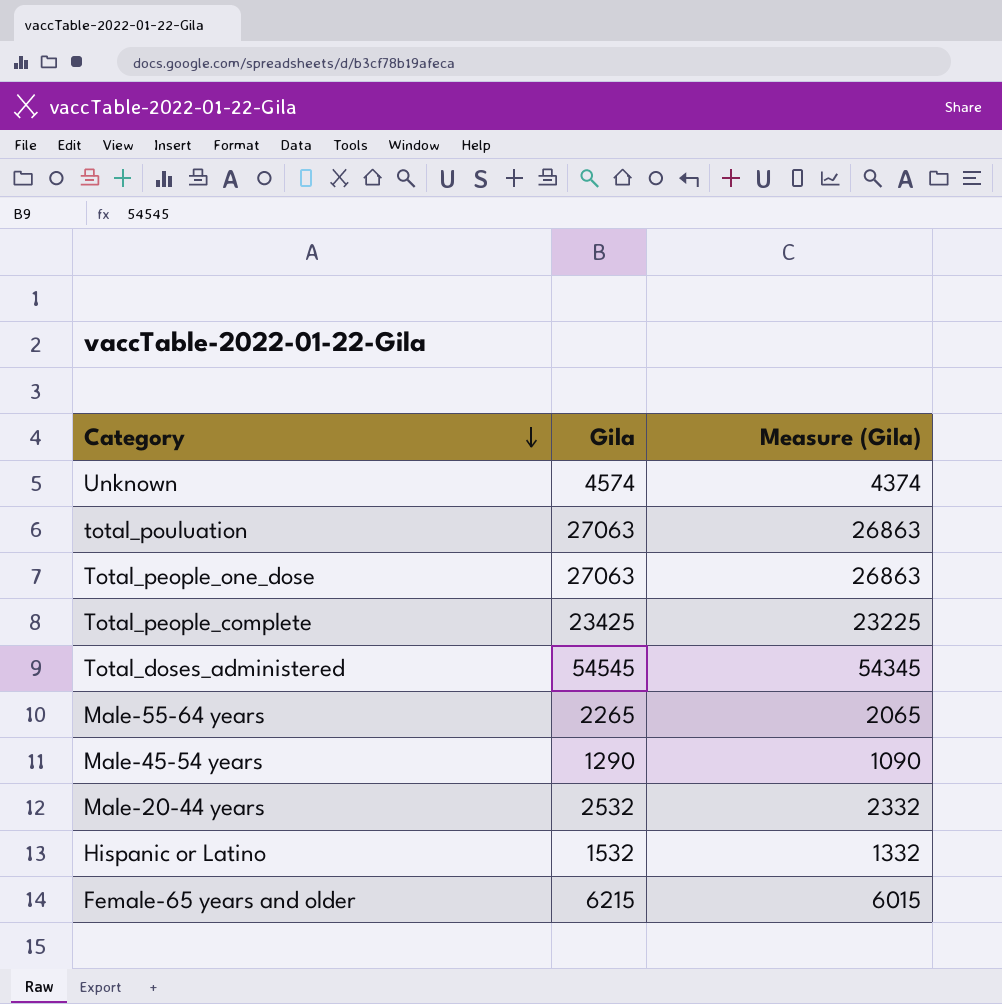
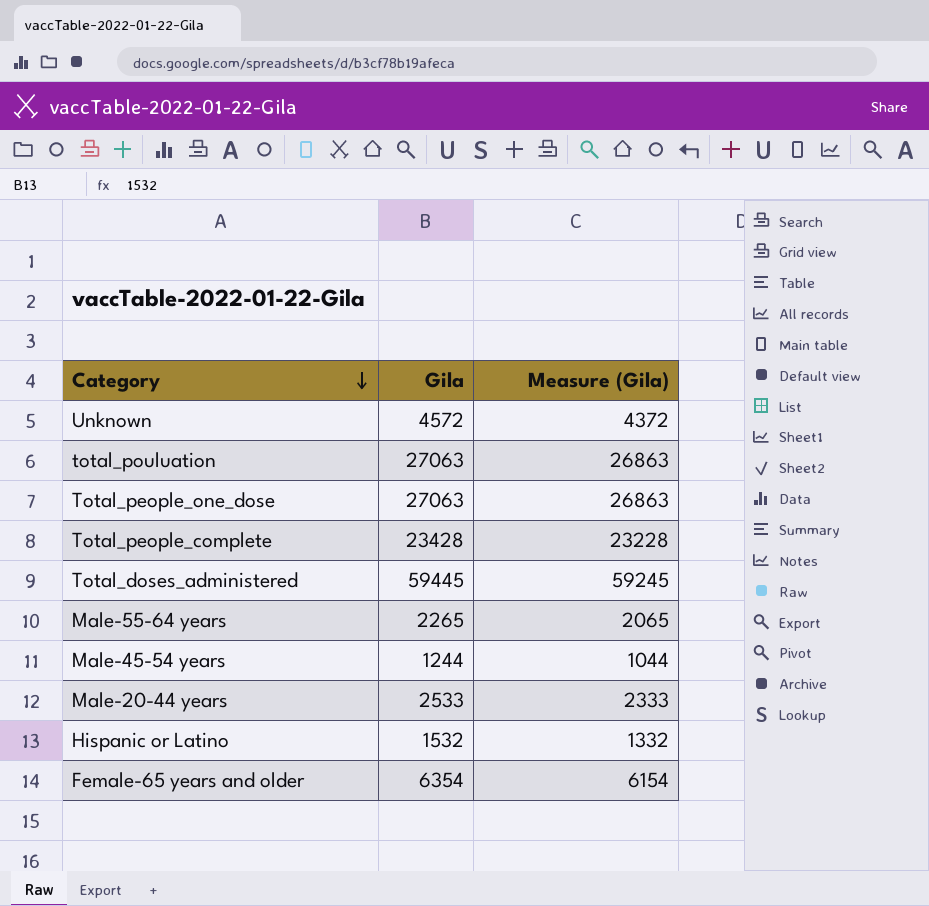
Unknown | Gila: 4574 -> 4572
Unknown | Measure (Gila): 4374 -> 4372
Total_people_complete | Gila: 23425 -> 23428
Total_people_complete | Measure (Gila): 23225 -> 23228
Total_doses_administered | Gila: 54545 -> 59445
Total_doses_administered | Measure (Gila): 54345 -> 59245
Male-45-54 years | Gila: 1290 -> 1244
Male-45-54 years | Measure (Gila): 1090 -> 1044
Male-20-44 years | Gila: 2532 -> 2533
Male-20-44 years | Measure (Gila): 2332 -> 2333
Female-65 years and older | Gila: 6215 -> 6354
Female-65 years and older | Measure (Gila): 6015 -> 6154

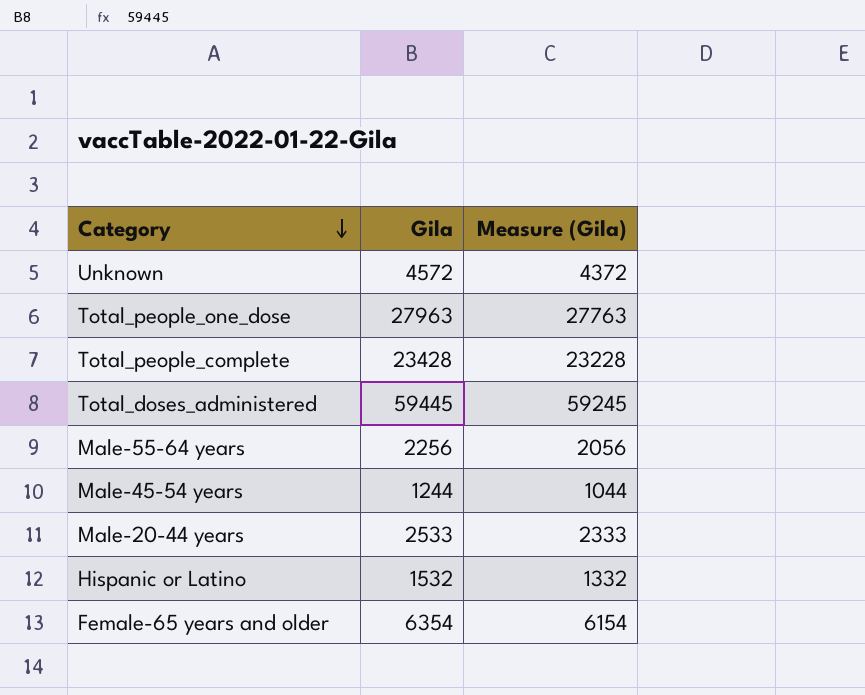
row total_pouluation: 27063 | 26863 -> none
Total_people_one_dose | Gila: 27063 -> 27963
Total_people_one_dose | Measure (Gila): 26863 -> 27763
Male-55-64 years | Gila: 2265 -> 2256
Male-55-64 years | Measure (Gila): 2065 -> 2056

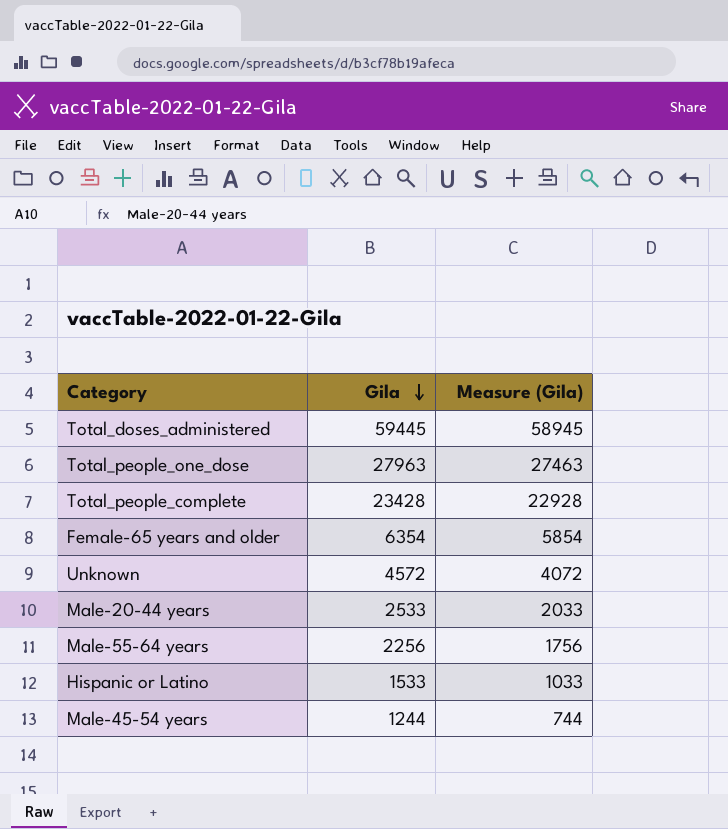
row order: Category descending -> Gila descending
column Measure (Gila) | formula: [Gila] - 200 -> [Gila] - 500
Hispanic or Latino | Gila: 1532 -> 1533

